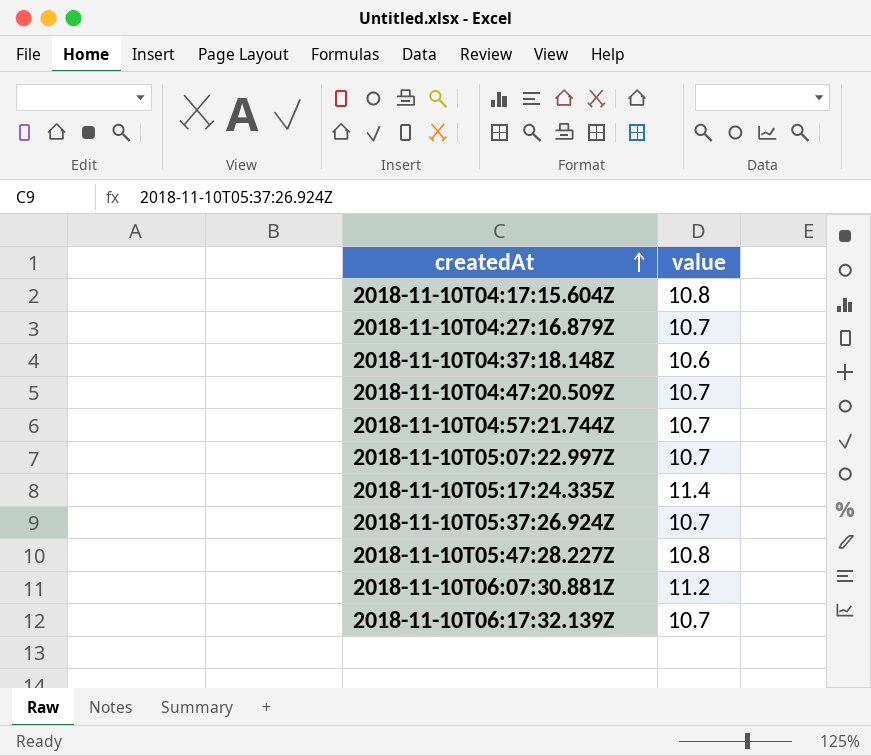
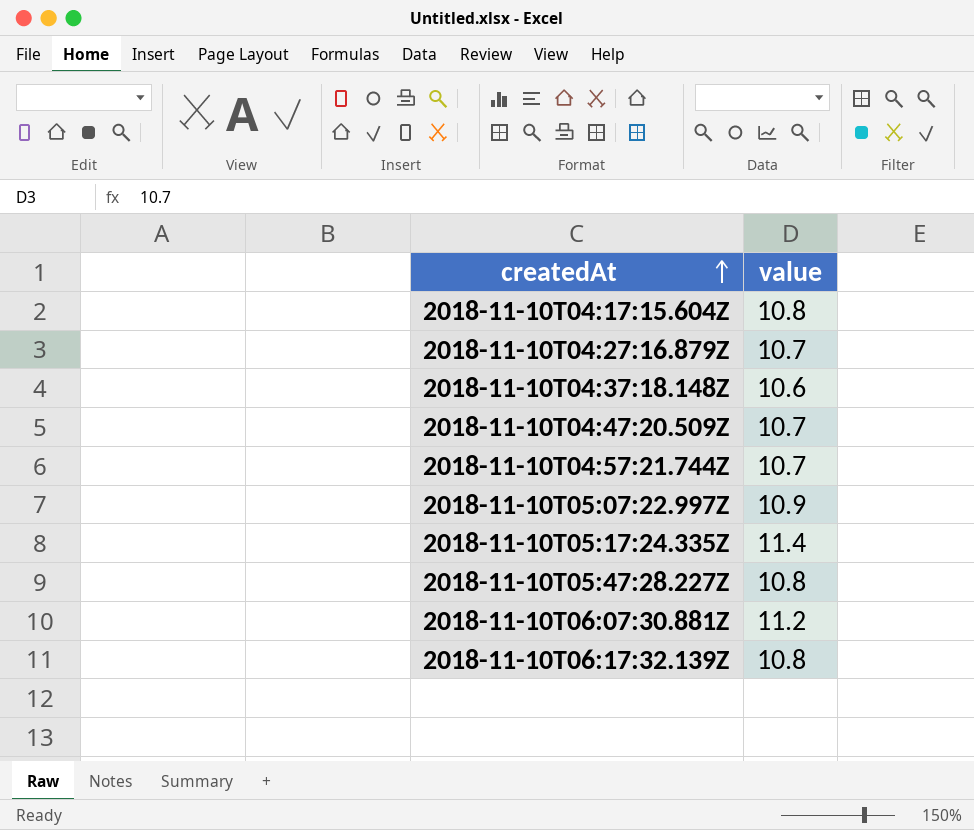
row 2018-11-10T05:37:26.924Z: 10.7 -> none
2018-11-10T05:07:22.997Z | value: 10.7 -> 10.9
2018-11-10T06:17:32.139Z | value: 10.7 -> 10.8

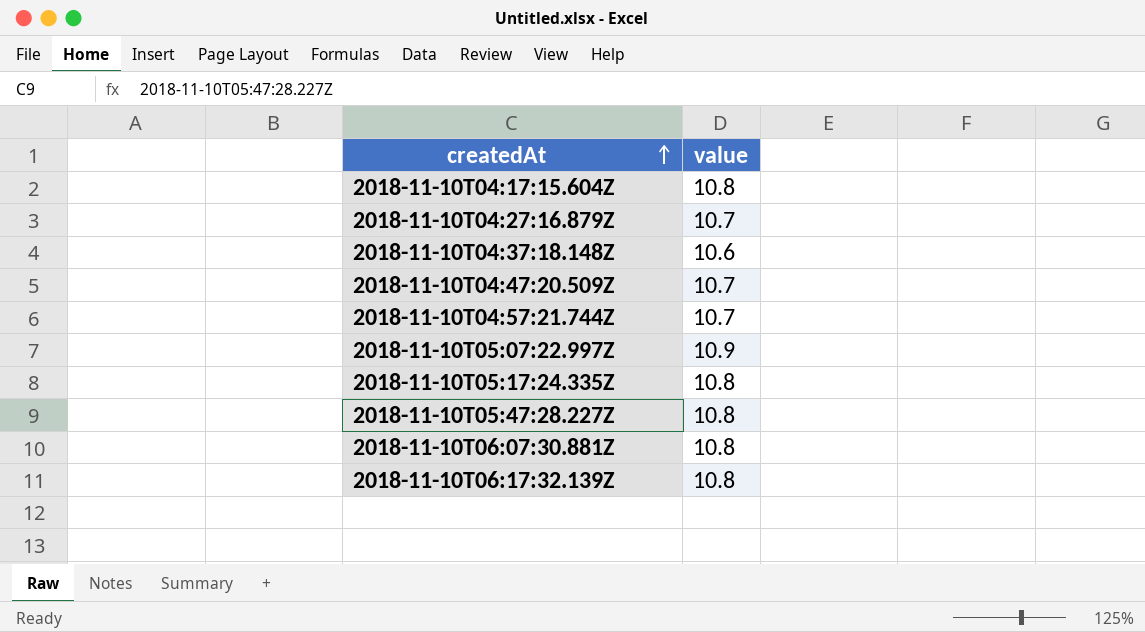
2018-11-10T05:17:24.335Z | value: 11.4 -> 10.8
2018-11-10T06:07:30.881Z | value: 11.2 -> 10.8

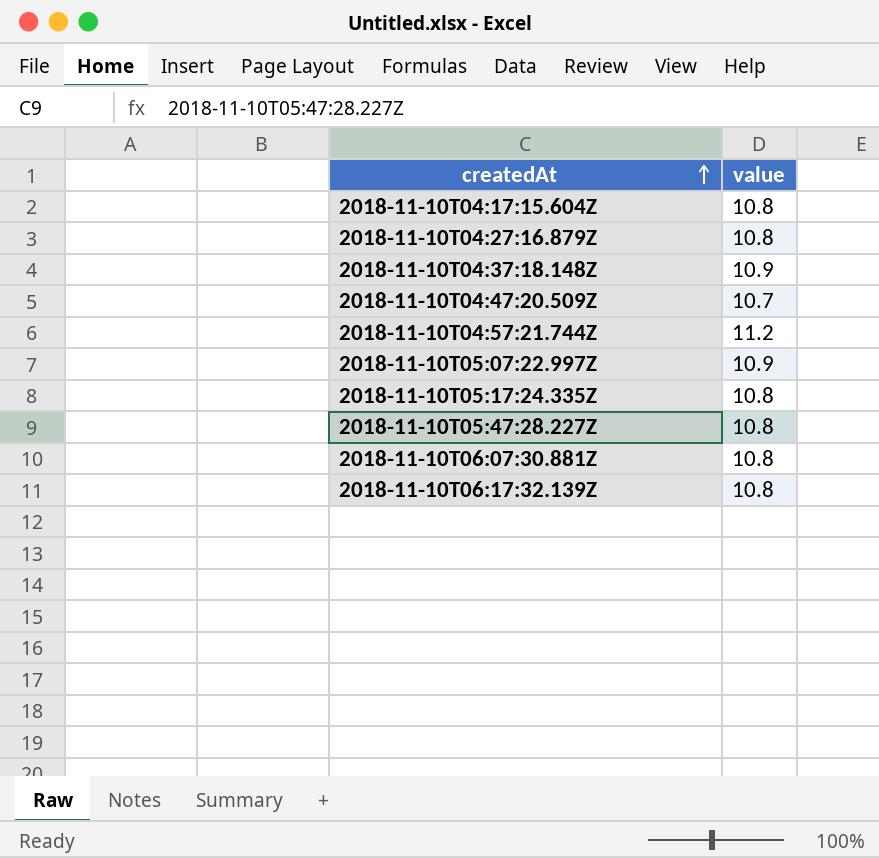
2018-11-10T04:27:16.879Z | value: 10.7 -> 10.8
2018-11-10T04:37:18.148Z | value: 10.6 -> 10.9
2018-11-10T04:57:21.744Z | value: 10.7 -> 11.2

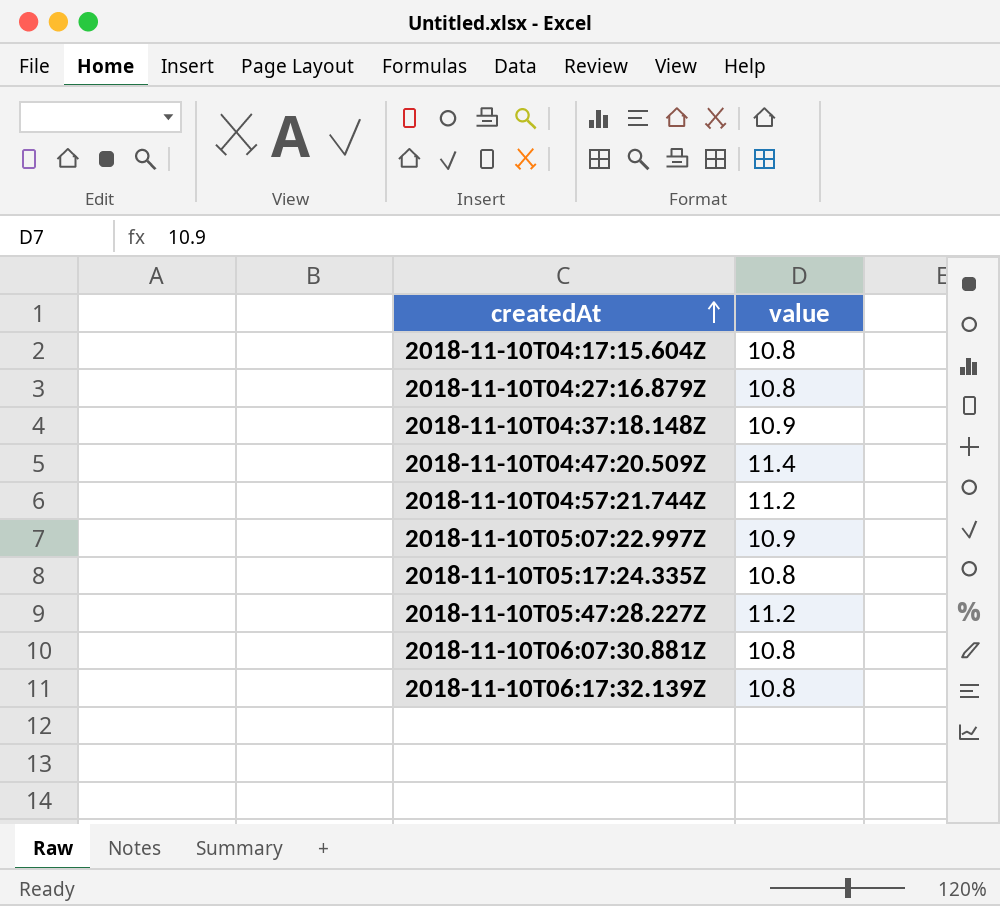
2018-11-10T04:47:20.509Z | value: 10.7 -> 11.4
2018-11-10T05:47:28.227Z | value: 10.8 -> 11.2

